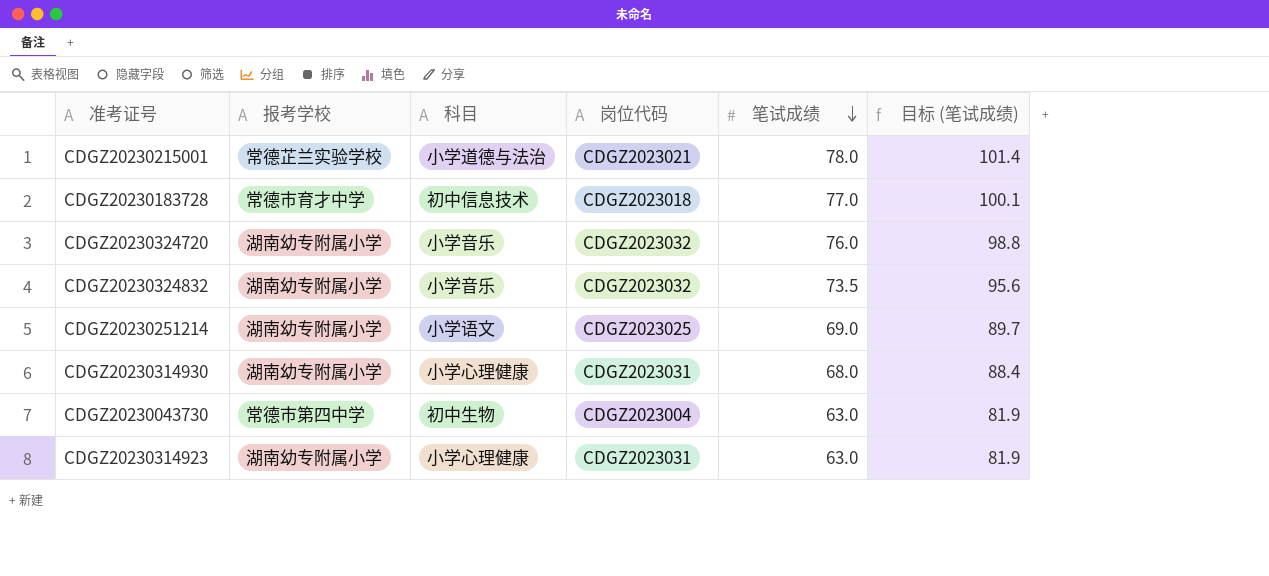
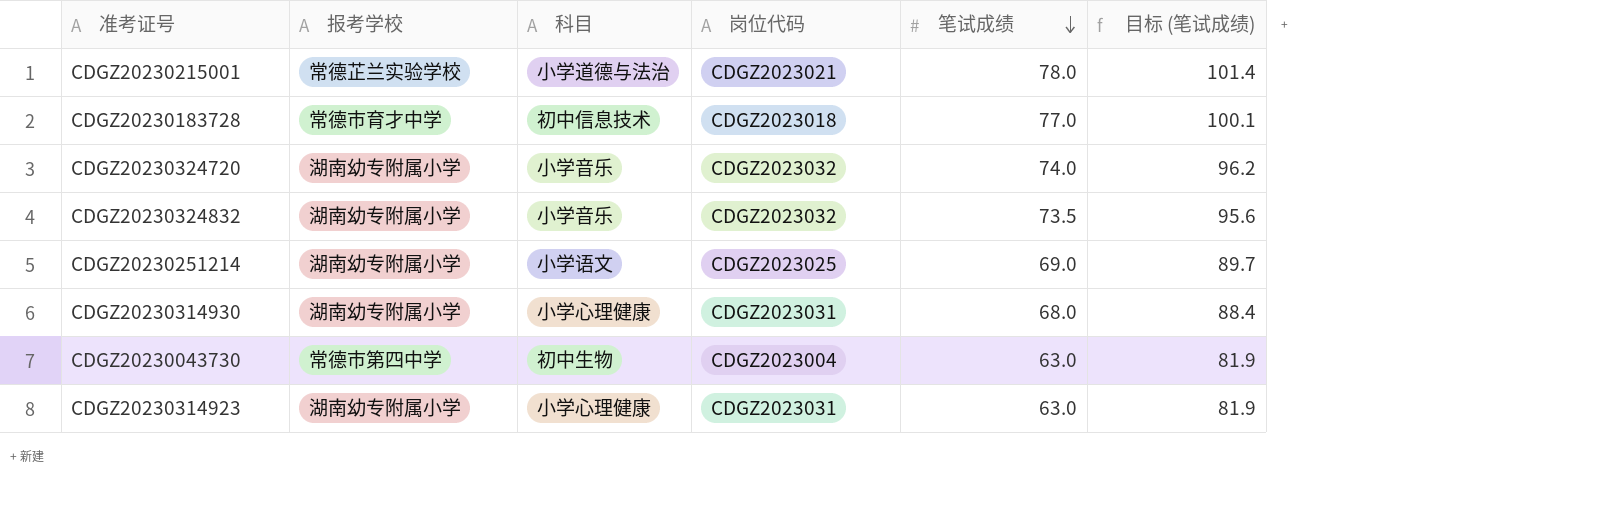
CDGZ20230324720 | 笔试成绩: 76.0 -> 74.0
CDGZ20230324720 | 目标 (笔试成绩): 98.8 -> 96.2

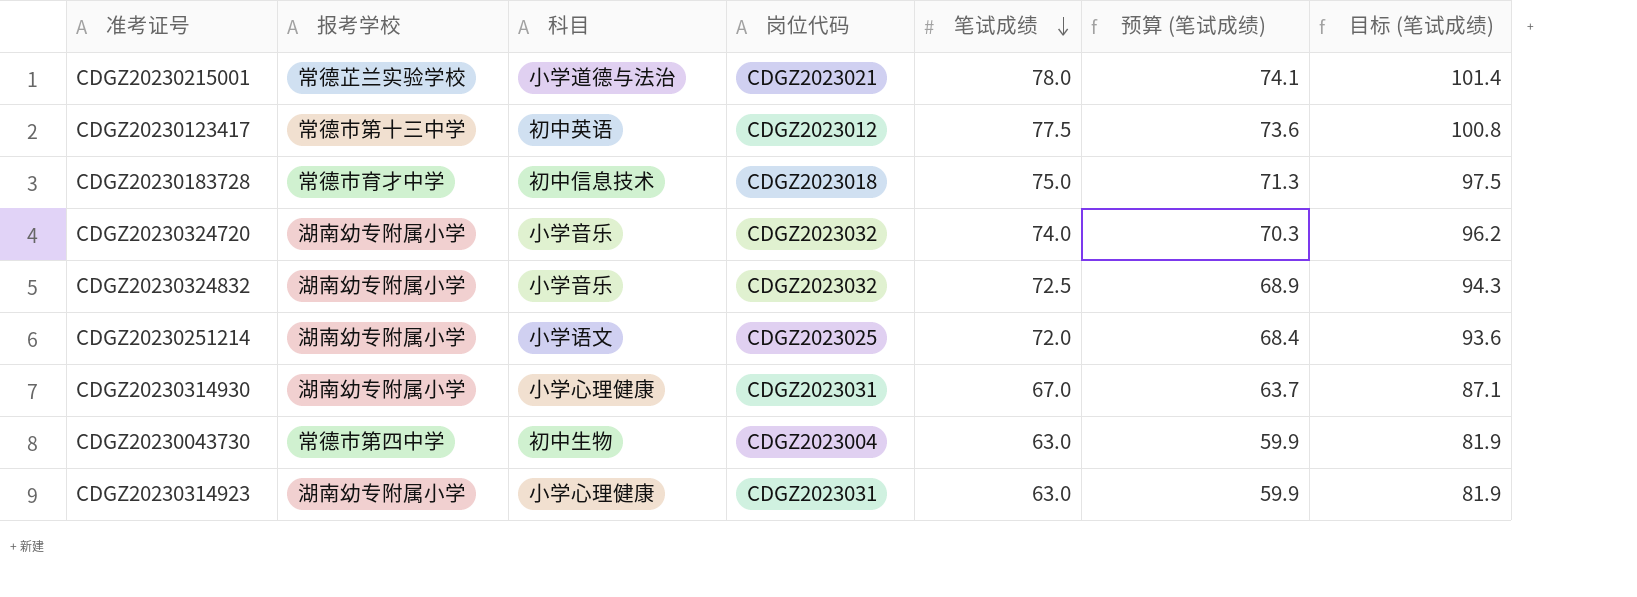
column 预算 (笔试成绩) | formula: none -> [笔试成绩] * 0.95
row CDGZ20230123417: none -> 常德市第十三中学 | 初中英语 | CDGZ2023012 | 77.5 | 73.6 | 100.8
CDGZ20230183728 | 笔试成绩: 77.0 -> 75.0
CDGZ20230183728 | 目标 (笔试成绩): 100.1 -> 97.5
CDGZ20230324832 | 笔试成绩: 73.5 -> 72.5
CDGZ20230324832 | 目标 (笔试成绩): 95.6 -> 94.3
CDGZ20230251214 | 笔试成绩: 69.0 -> 72.0
CDGZ20230251214 | 目标 (笔试成绩): 89.7 -> 93.6
CDGZ20230314930 | 笔试成绩: 68.0 -> 67.0
CDGZ20230314930 | 目标 (笔试成绩): 88.4 -> 87.1

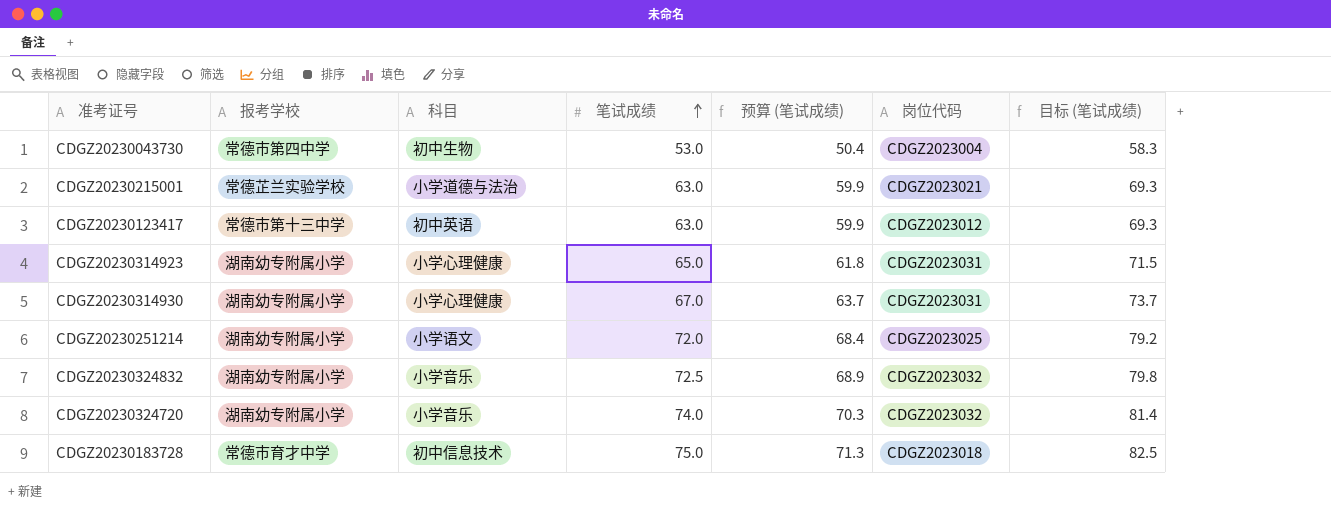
row order: 笔试成绩 descending -> 笔试成绩 ascending
column 岗位代码 | position: 4 -> 6
column 目标 (笔试成绩) | formula: [笔试成绩] * 1.3 -> [笔试成绩] * 1.1
CDGZ20230043730 | 笔试成绩: 63.0 -> 53.0
CDGZ20230043730 | 预算 (笔试成绩): 59.9 -> 50.4
CDGZ20230215001 | 笔试成绩: 78.0 -> 63.0
CDGZ20230215001 | 预算 (笔试成绩): 74.1 -> 59.9
CDGZ20230123417 | 笔试成绩: 77.5 -> 63.0
CDGZ20230123417 | 预算 (笔试成绩): 73.6 -> 59.9
CDGZ20230314923 | 笔试成绩: 63.0 -> 65.0
CDGZ20230314923 | 预算 (笔试成绩): 59.9 -> 61.8

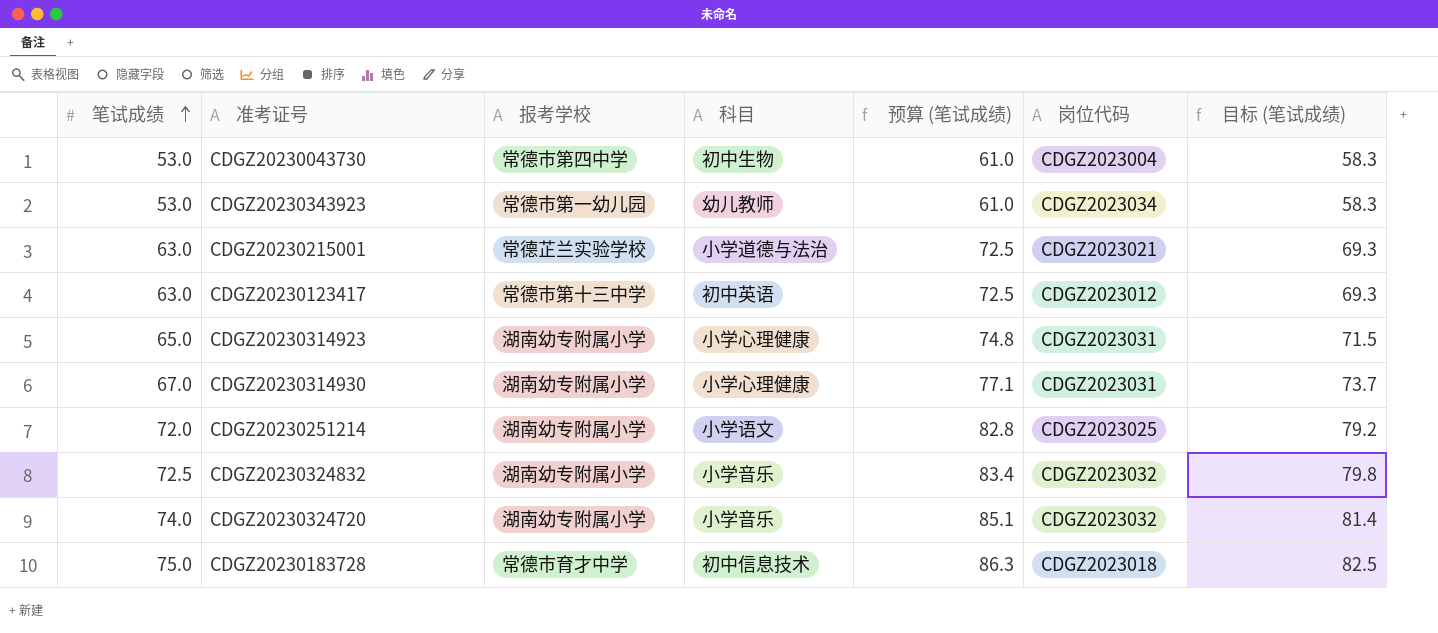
column 笔试成绩 | position: 4 -> 1
column 预算 (笔试成绩) | formula: [笔试成绩] * 0.95 -> [笔试成绩] * 1.15
row CDGZ20230343923: none -> 53.0 | 常德市第一幼儿园 | 幼儿教师 | 61.0 | CDGZ2023034 | 58.3

